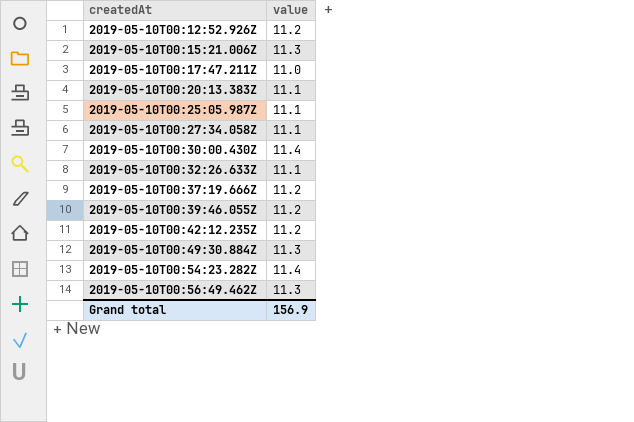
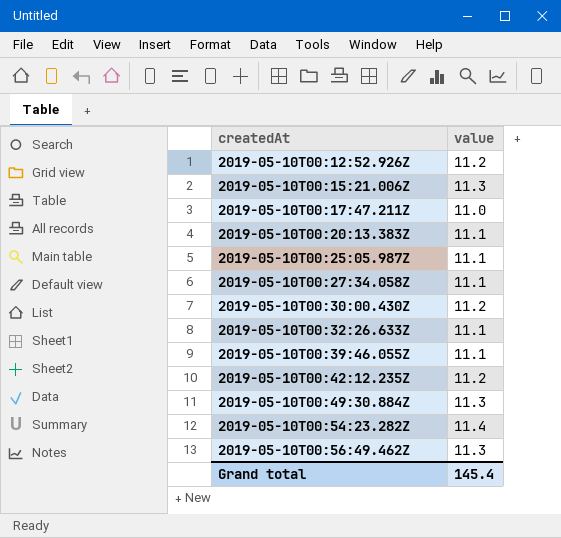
row 2019-05-10T00:37:19.666Z: 11.2 -> none
2019-05-10T00:30:00.430Z | value: 11.4 -> 11.2
2019-05-10T00:39:46.055Z | value: 11.2 -> 11.1
Grand total | value: 156.9 -> 145.4

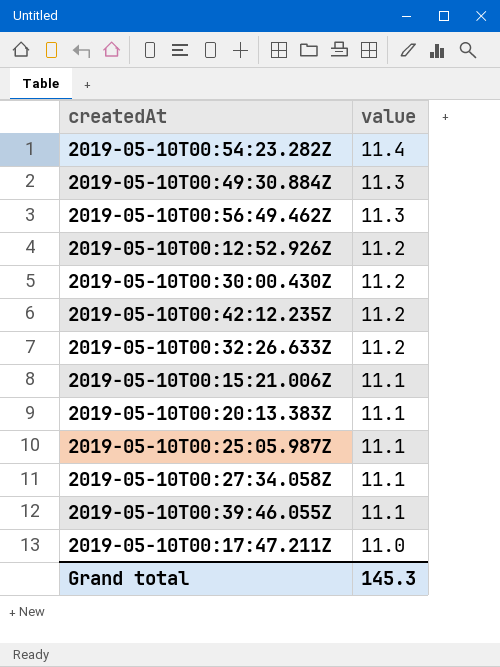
row order: createdAt ascending -> value descending
2019-05-10T00:32:26.633Z | value: 11.1 -> 11.2
2019-05-10T00:15:21.006Z | value: 11.3 -> 11.1
Grand total | value: 145.4 -> 145.3

